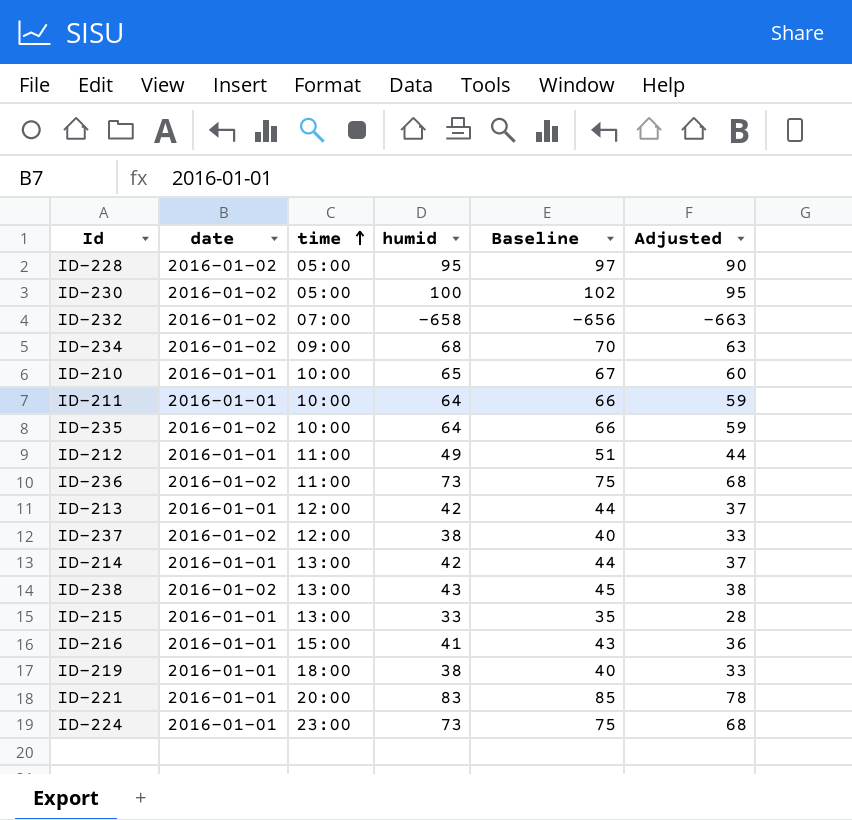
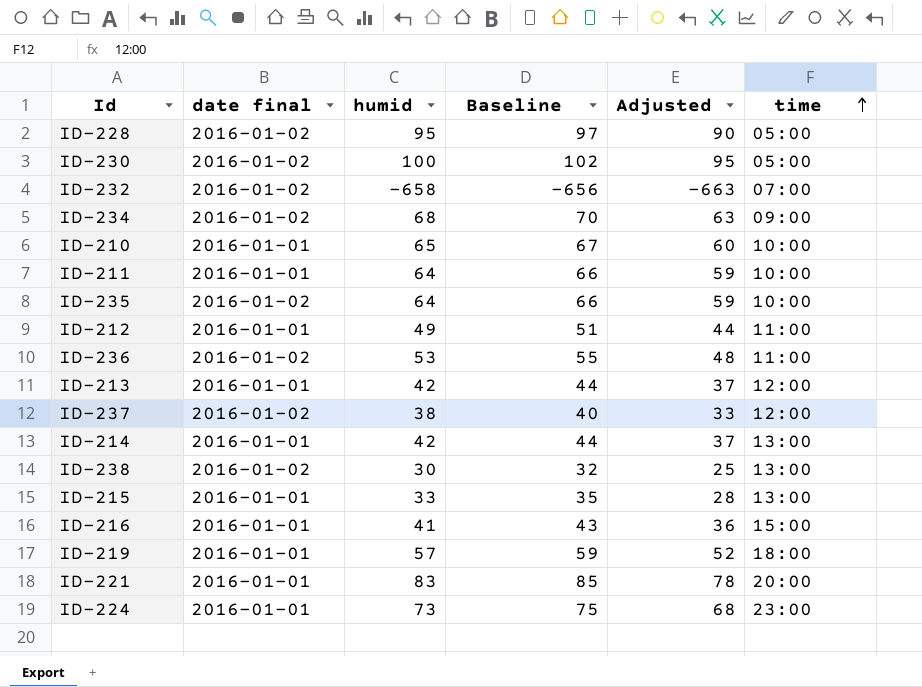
column name: date -> date final
column time | position: 3 -> 6
ID-236 | humid: 73 -> 53
ID-236 | Baseline: 75 -> 55
ID-236 | Adjusted: 68 -> 48
ID-238 | humid: 43 -> 30
ID-238 | Baseline: 45 -> 32
ID-238 | Adjusted: 38 -> 25
ID-219 | humid: 38 -> 57
ID-219 | Baseline: 40 -> 59
ID-219 | Adjusted: 33 -> 52

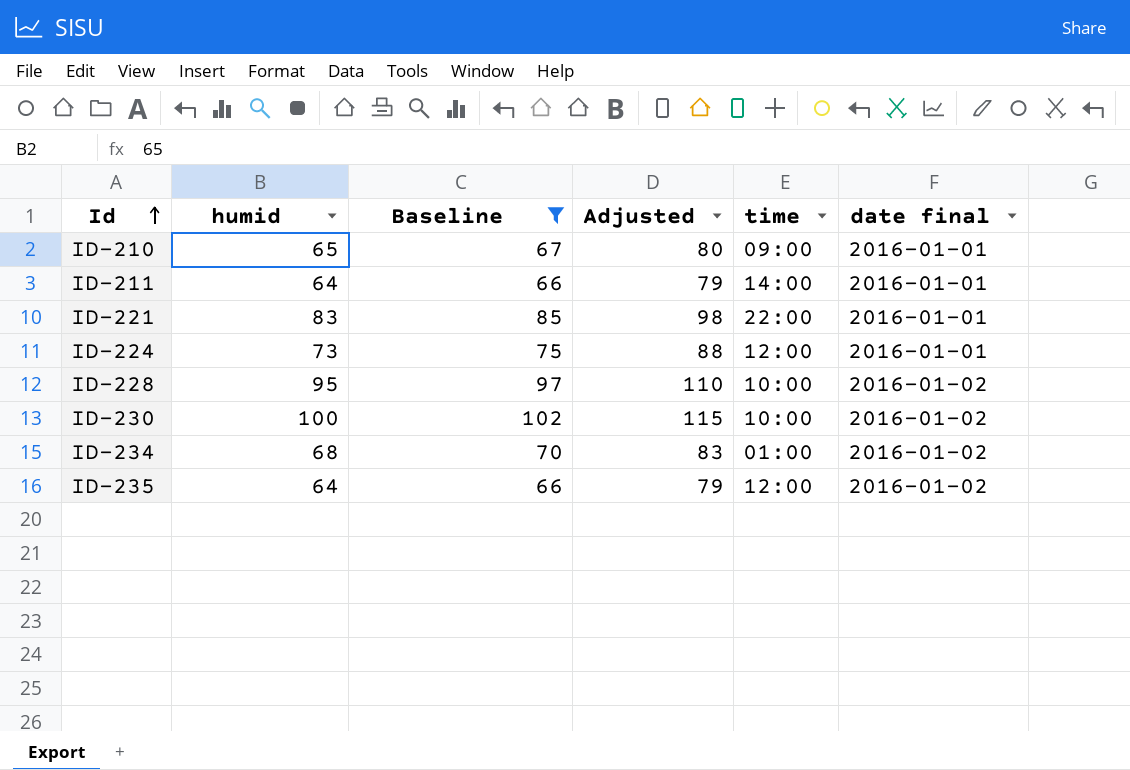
filter: none -> Baseline >= 66
row order: time ascending -> Id ascending
column Adjusted | formula: [humid] - 5 -> [humid] + 15
column date final | position: 2 -> 6
ID-210 | time: 10:00 -> 09:00
ID-211 | time: 10:00 -> 14:00
ID-221 | time: 20:00 -> 22:00
ID-224 | time: 23:00 -> 12:00
ID-228 | time: 05:00 -> 10:00
ID-230 | time: 05:00 -> 10:00
ID-234 | time: 09:00 -> 01:00
ID-235 | time: 10:00 -> 12:00

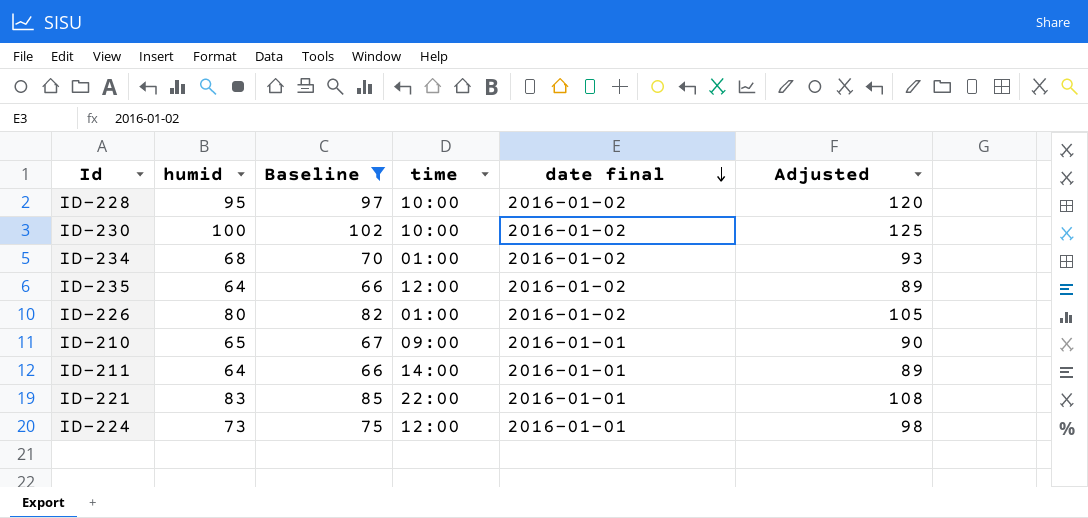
row order: Id ascending -> date final descending
column Adjusted | formula: [humid] + 15 -> [humid] + 25
column Adjusted | position: 4 -> 6
row ID-226: none -> 80 | 82 | 01:00 | 2016-01-02 | 105

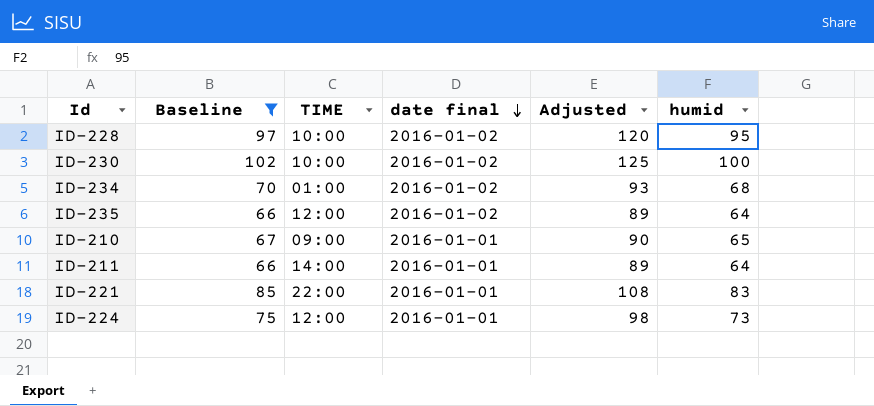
column name: time -> TIME
column humid | position: 2 -> 6
row ID-226: 80 | 82 | 01:00 | 2016-01-02 | 105 -> none

